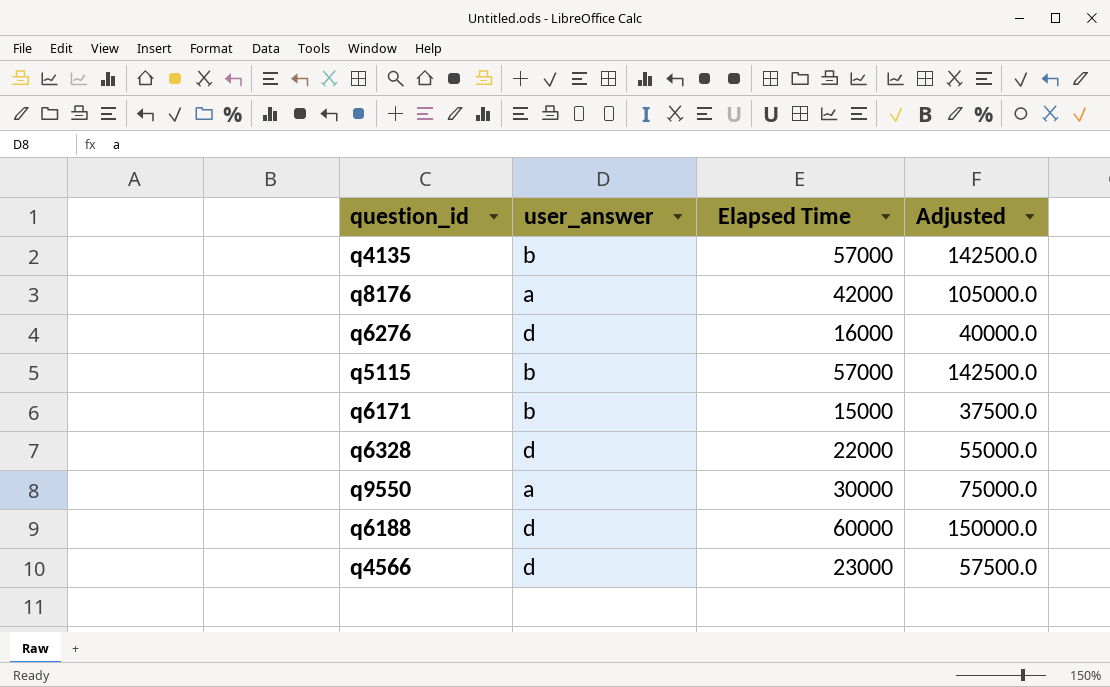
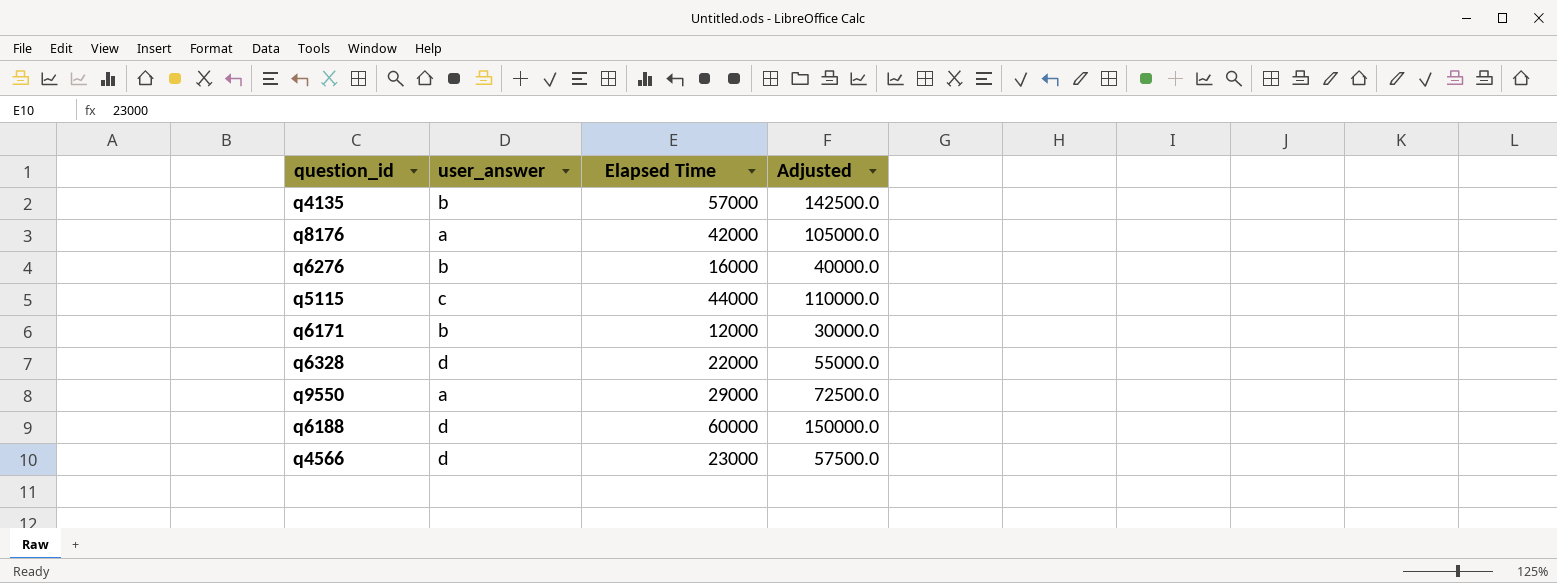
q6276 | user_answer: d -> b
q5115 | user_answer: b -> c
q5115 | Elapsed Time: 57000 -> 44000
q5115 | Adjusted: 142500.0 -> 110000.0
q6171 | Elapsed Time: 15000 -> 12000
q6171 | Adjusted: 37500.0 -> 30000.0
q9550 | Elapsed Time: 30000 -> 29000
q9550 | Adjusted: 75000.0 -> 72500.0

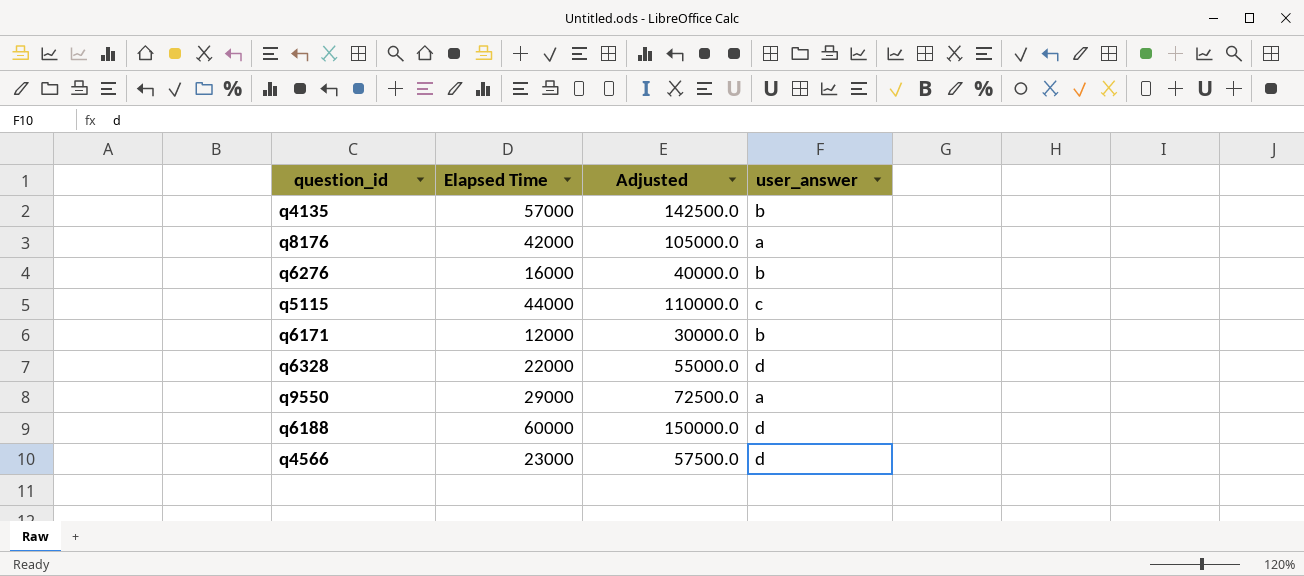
column user_answer | position: 2 -> 4

